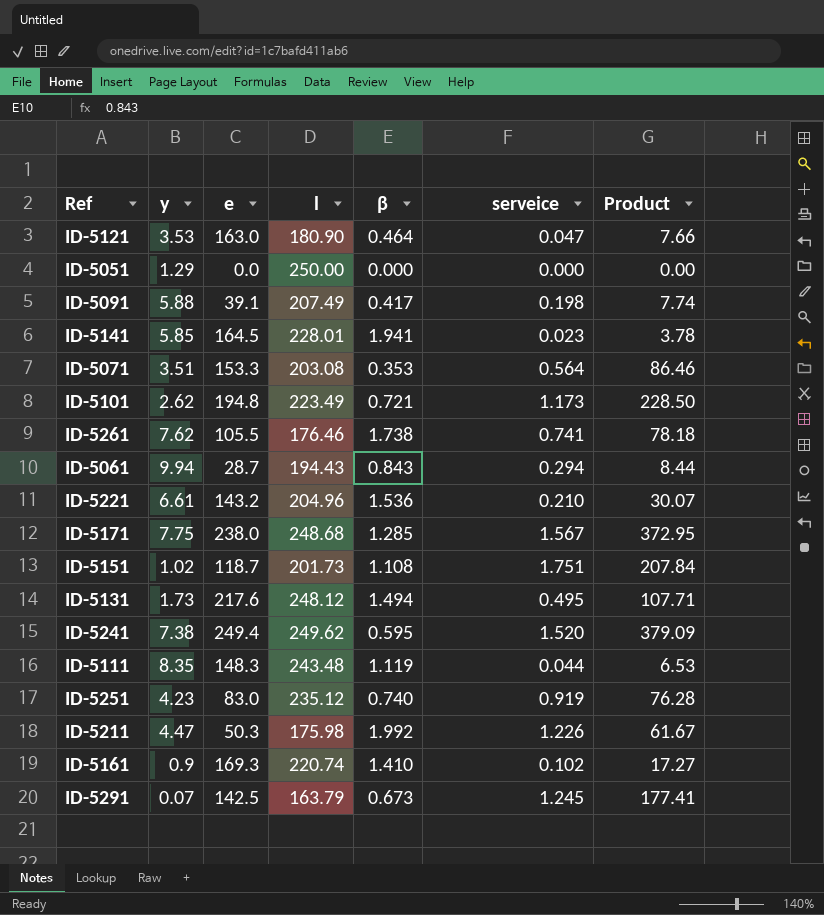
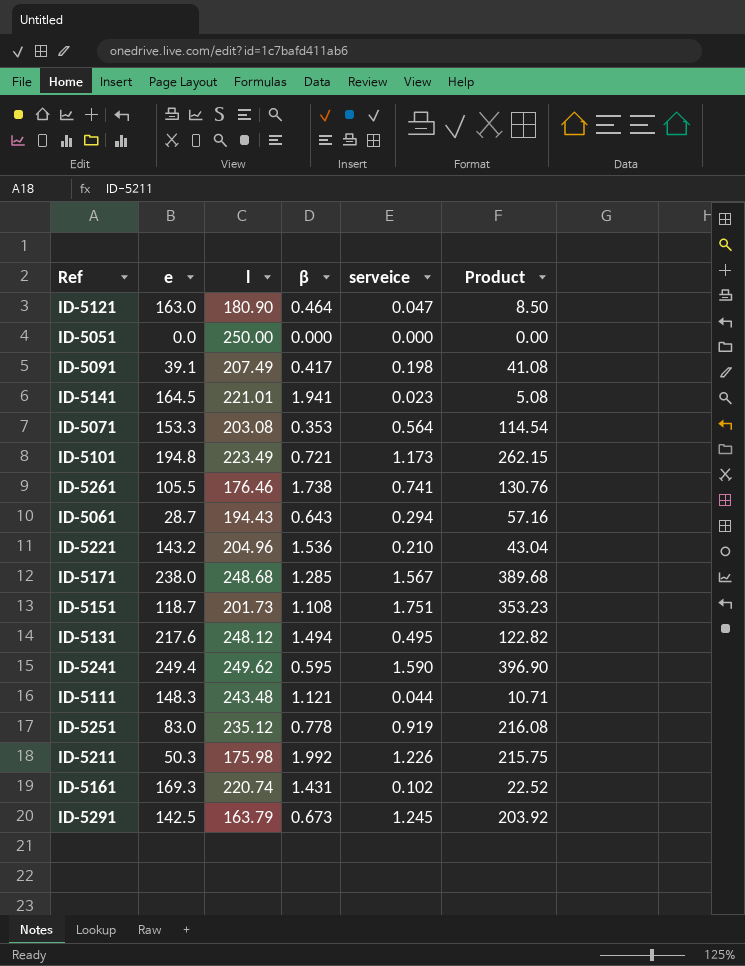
column y | position: 2 -> none
column Product | formula: [e] * [serveice] -> [l] * [serveice]
ID-5141 | l: 228.01 -> 221.01
ID-5061 | β: 0.843 -> 0.643
ID-5241 | serveice: 1.520 -> 1.590
ID-5111 | β: 1.119 -> 1.121
ID-5251 | β: 0.740 -> 0.778
ID-5161 | β: 1.410 -> 1.431

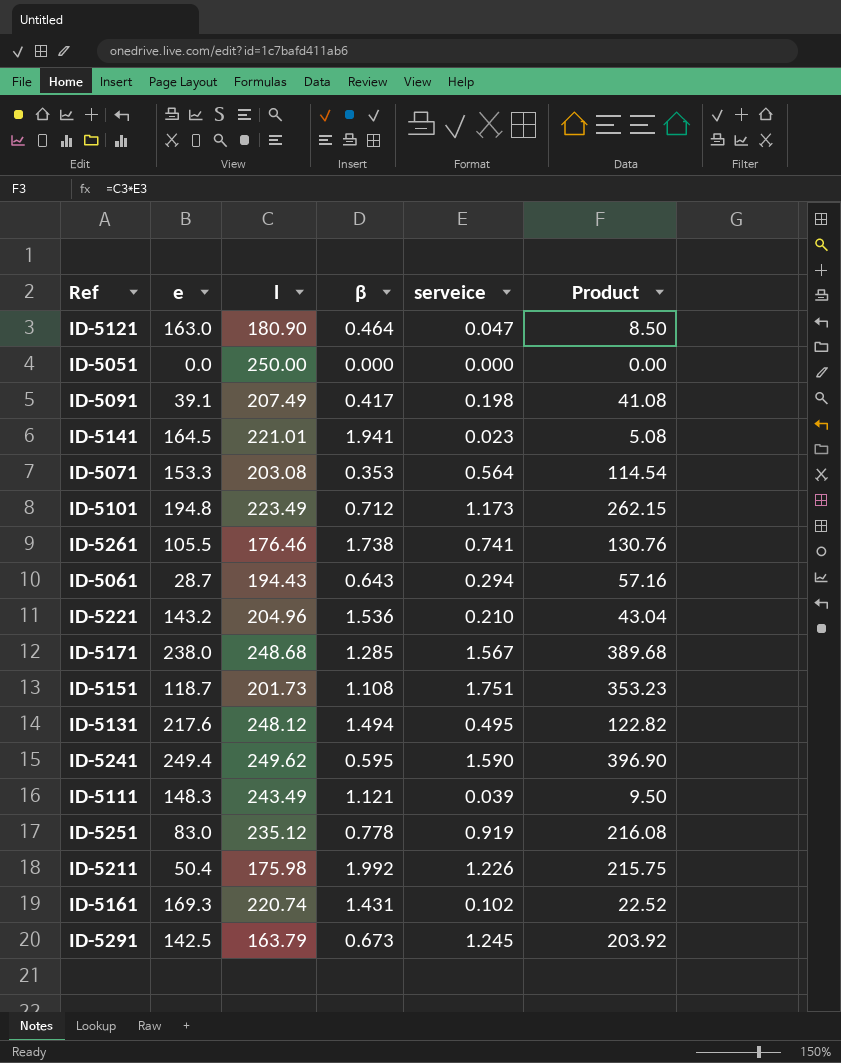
ID-5101 | β: 0.721 -> 0.712
ID-5111 | l: 243.48 -> 243.49
ID-5111 | serveice: 0.044 -> 0.039
ID-5111 | Product: 10.71 -> 9.50
ID-5211 | e: 50.3 -> 50.4

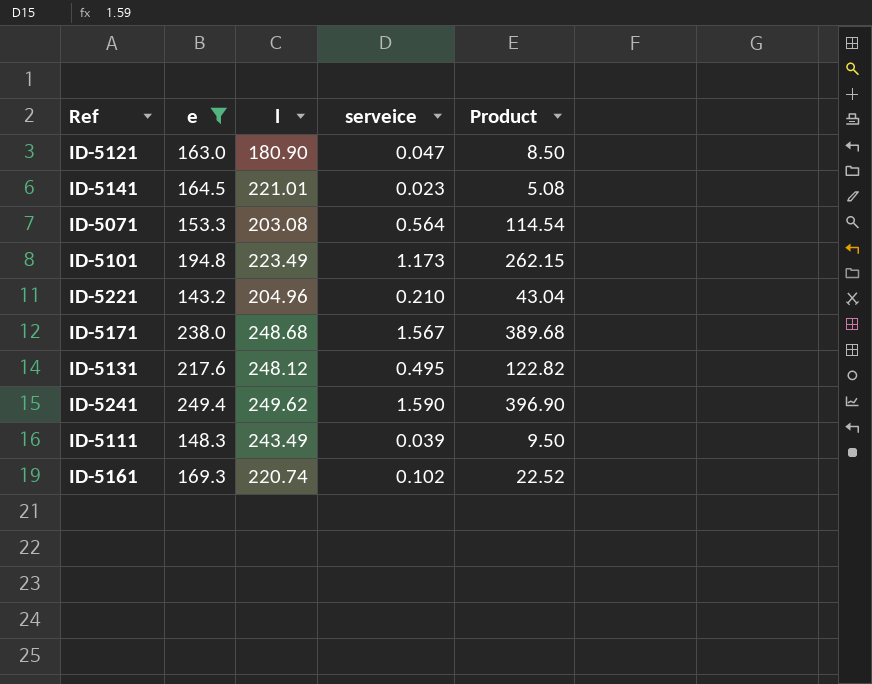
filter: none -> e >= 143.2
column β | position: 4 -> none

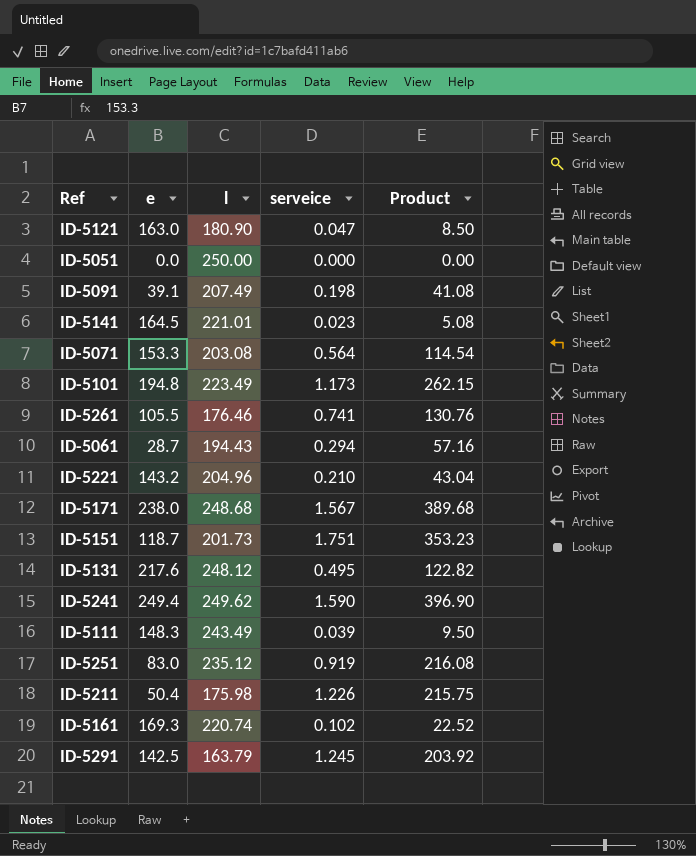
filter: e >= 143.2 -> none

